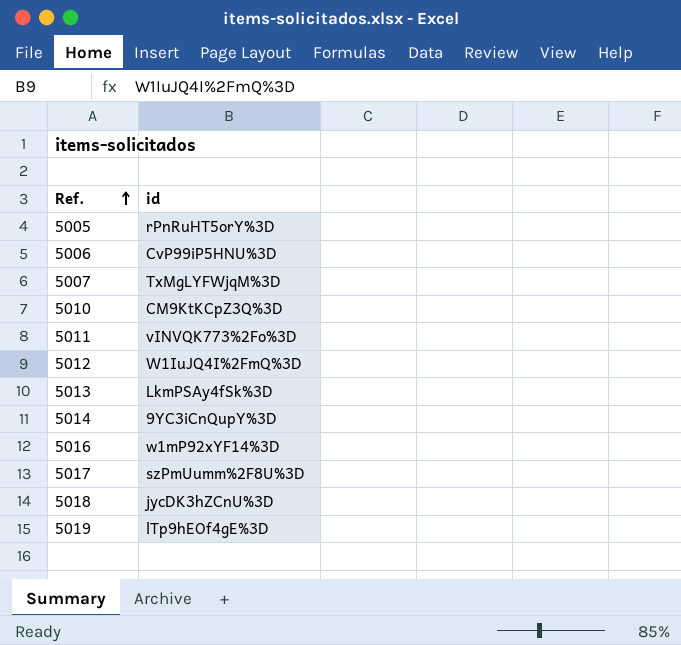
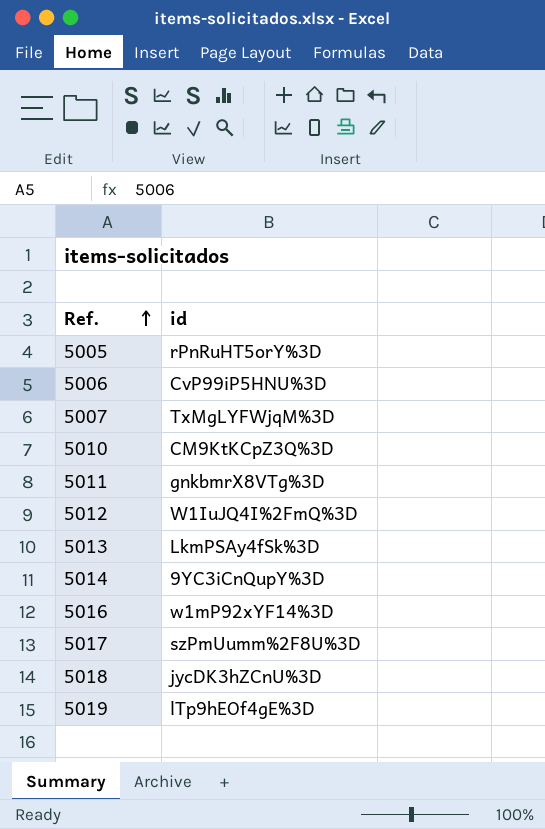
5011 | id: vINVQK773%2Fo%3D -> gnkbmrX8VTg%3D

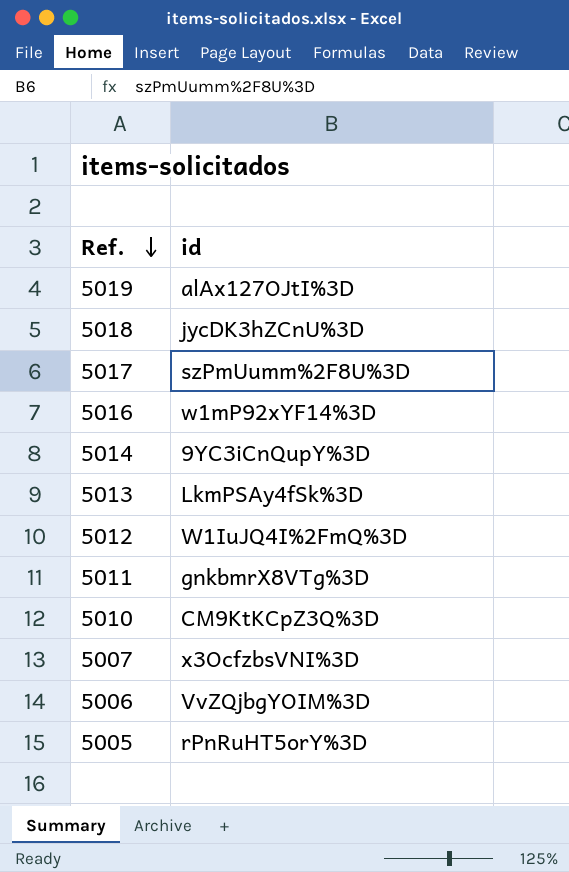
row order: Ref. ascending -> Ref. descending
5019 | id: lTp9hEOf4gE%3D -> alAx127OJtI%3D
5007 | id: TxMgLYFWjqM%3D -> x3OcfzbsVNI%3D
5006 | id: CvP99iP5HNU%3D -> VvZQjbgYOIM%3D

